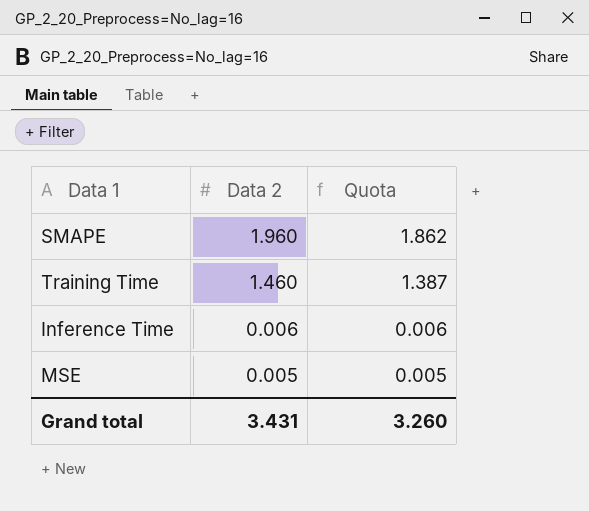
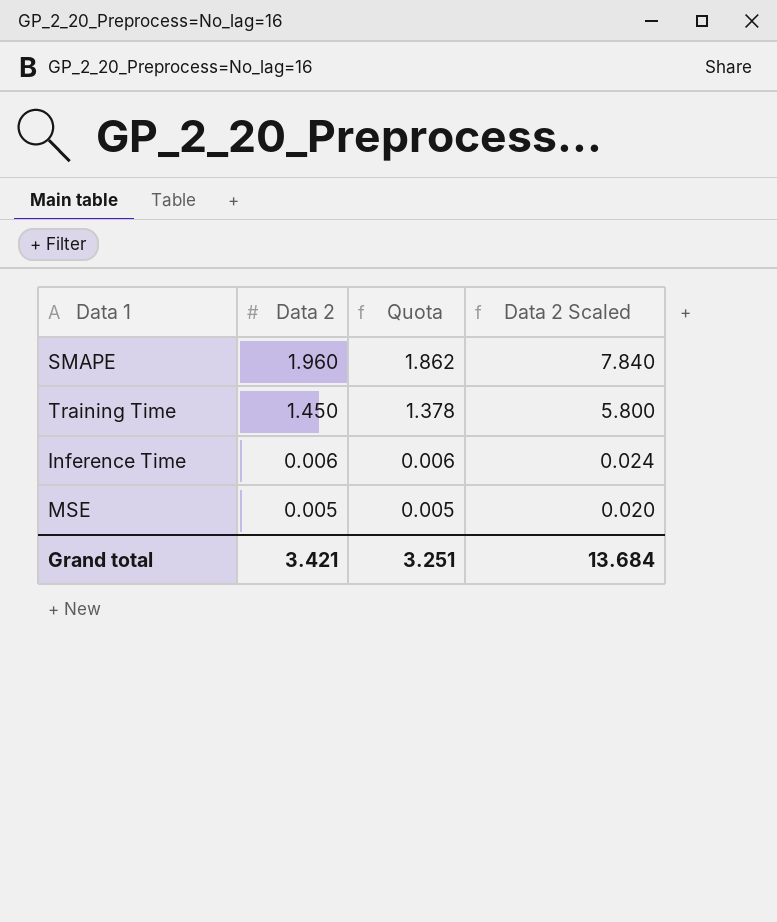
column Data 2 Scaled | formula: none -> [Data 2] * 4
Training Time | Data 2: 1.460 -> 1.450
Training Time | Quota: 1.387 -> 1.378
Grand total | Data 2: 3.431 -> 3.421
Grand total | Quota: 3.260 -> 3.251

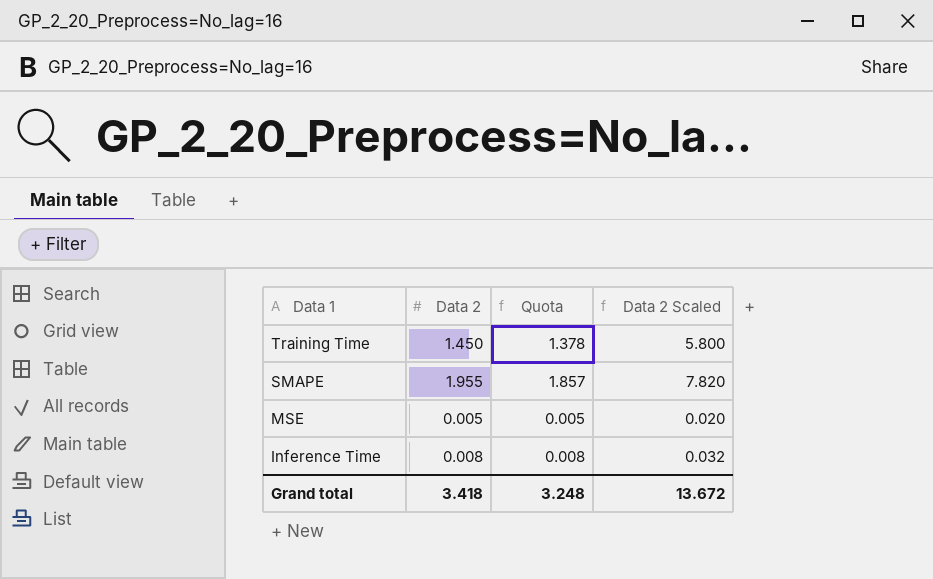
row order: Data 2 descending -> Data 1 descending
SMAPE | Data 2: 1.960 -> 1.955
SMAPE | Quota: 1.862 -> 1.857
SMAPE | Data 2 Scaled: 7.840 -> 7.820
Inference Time | Data 2: 0.006 -> 0.008
Inference Time | Quota: 0.006 -> 0.008
Inference Time | Data 2 Scaled: 0.024 -> 0.032
Grand total | Data 2: 3.421 -> 3.418
Grand total | Quota: 3.251 -> 3.248
Grand total | Data 2 Scaled: 13.684 -> 13.672

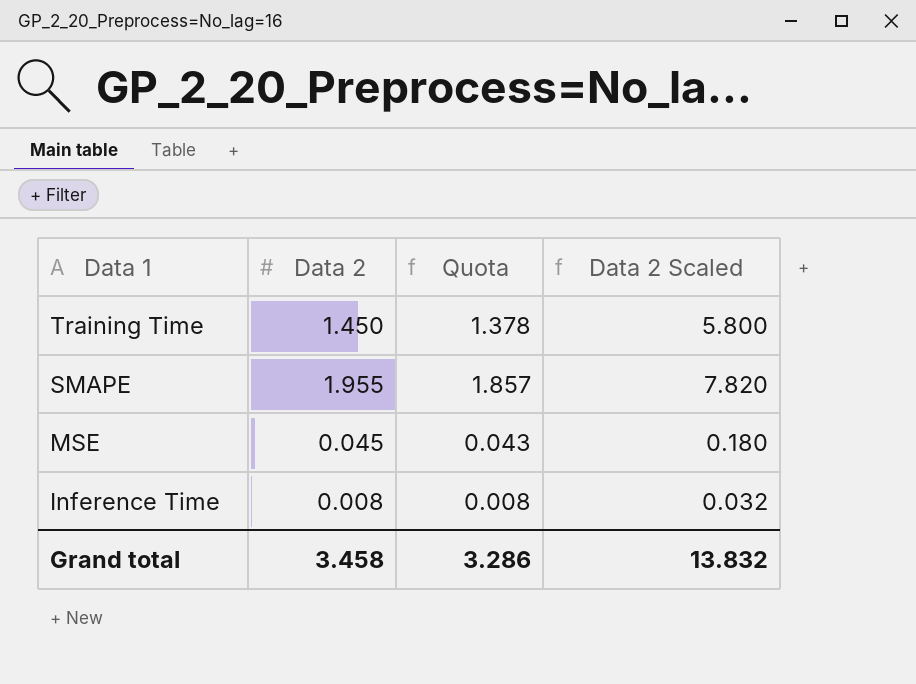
MSE | Data 2: 0.005 -> 0.045
MSE | Quota: 0.005 -> 0.043
MSE | Data 2 Scaled: 0.020 -> 0.180
Grand total | Data 2: 3.418 -> 3.458
Grand total | Quota: 3.248 -> 3.286
Grand total | Data 2 Scaled: 13.672 -> 13.832

